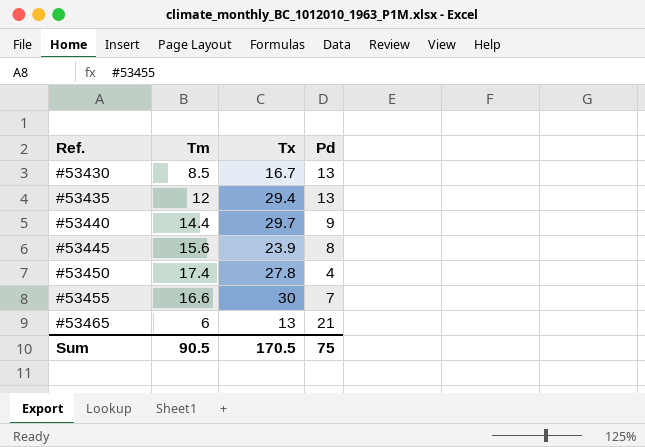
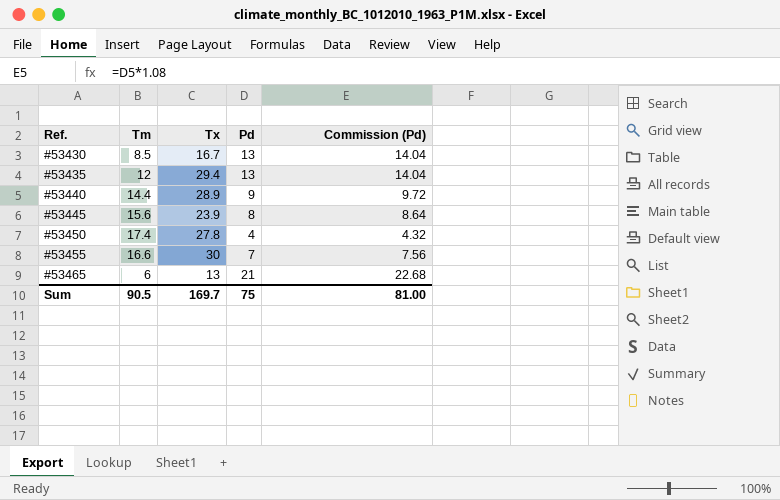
column Commission (Pd) | formula: none -> [Pd] * 1.08
#53440 | Tx: 29.7 -> 28.9
Sum | Tx: 170.5 -> 169.7

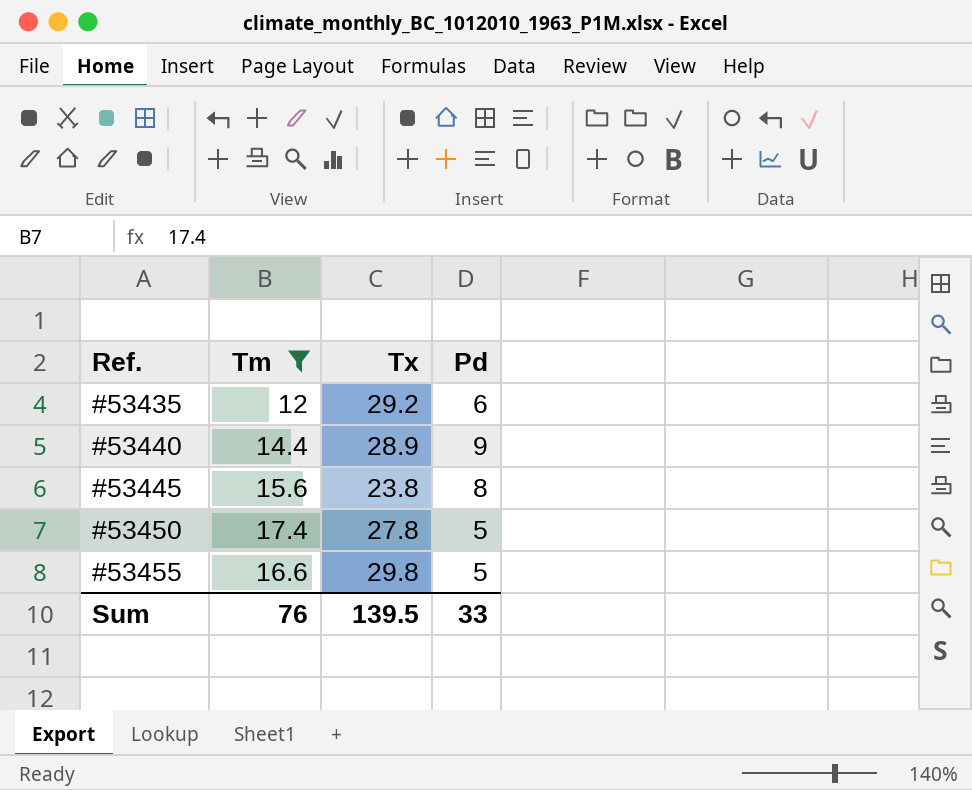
filter: none -> Tm >= 12
column Commission (Pd) | formula: [Pd] * 1.08 -> none
#53435 | Tx: 29.4 -> 29.2
#53435 | Pd: 13 -> 6
#53445 | Tx: 23.9 -> 23.8
#53450 | Pd: 4 -> 5
#53455 | Tx: 30 -> 29.8
#53455 | Pd: 7 -> 5
Sum | Tm: 90.5 -> 76
Sum | Tx: 169.7 -> 139.5
Sum | Pd: 75 -> 33

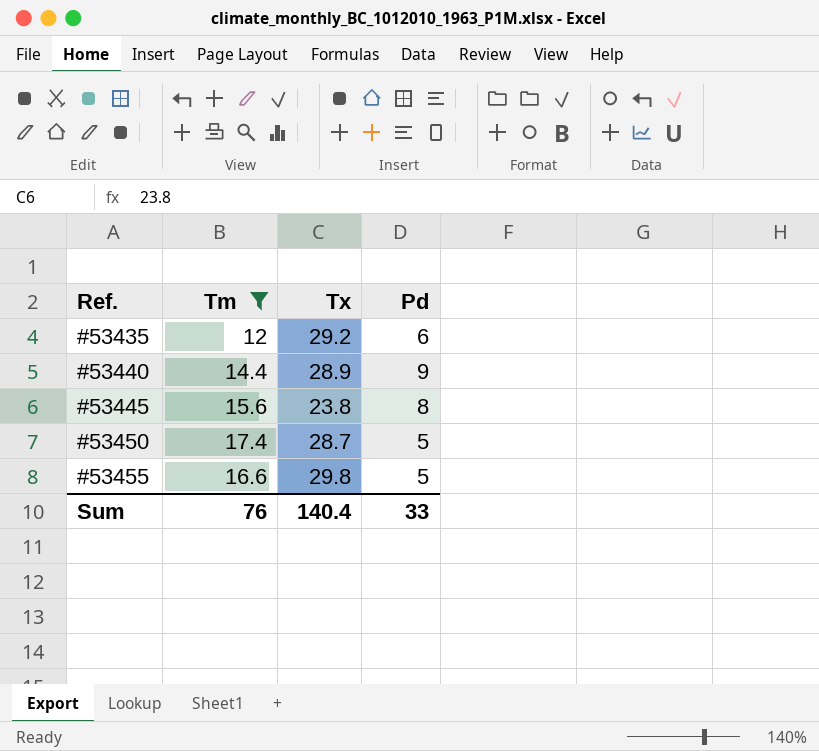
#53450 | Tx: 27.8 -> 28.7
Sum | Tx: 139.5 -> 140.4

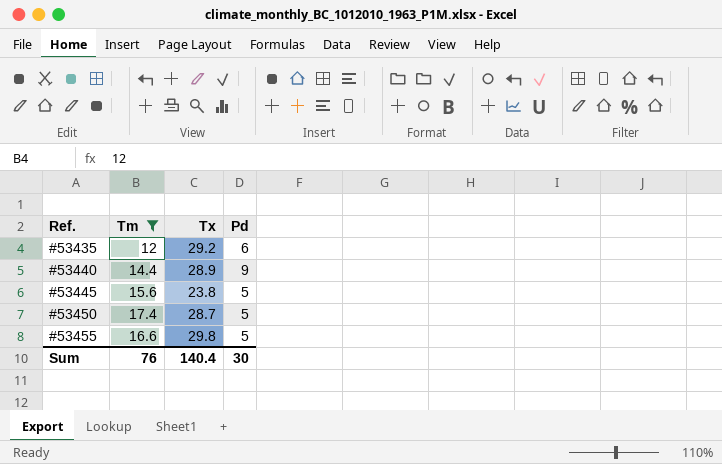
#53445 | Pd: 8 -> 5
Sum | Pd: 33 -> 30

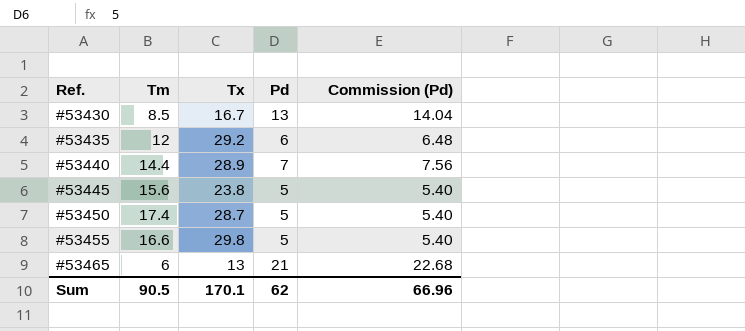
filter: Tm >= 12 -> none
column Commission (Pd) | formula: none -> [Pd] * 1.08
#53440 | Pd: 9 -> 7
Sum | Tm: 76 -> 90.5
Sum | Tx: 140.4 -> 170.1
Sum | Pd: 30 -> 62

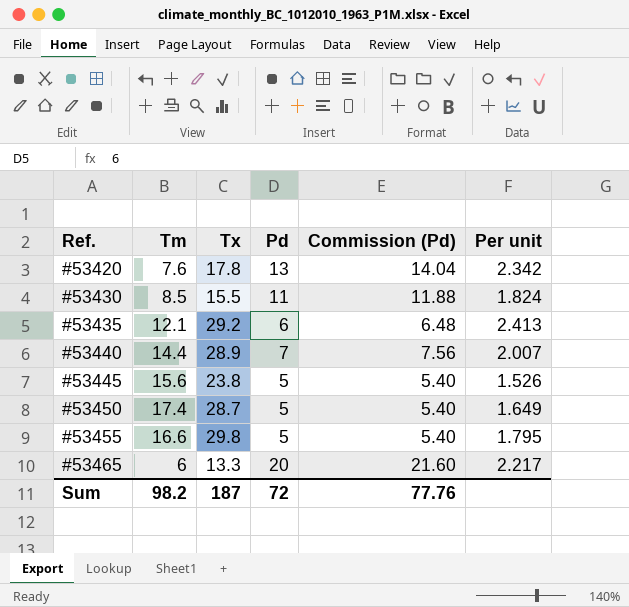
column Per unit | formula: none -> [Tx] / [Tm]
row #53420: none -> 7.6 | 17.8 | 13 | 14.04 | 2.342
#53430 | Tx: 16.7 -> 15.5
#53430 | Pd: 13 -> 11
#53430 | Commission (Pd): 14.04 -> 11.88
#53435 | Tm: 12 -> 12.1
#53465 | Tx: 13 -> 13.3
#53465 | Pd: 21 -> 20
#53465 | Commission (Pd): 22.68 -> 21.60
Sum | Tm: 90.5 -> 98.2
Sum | Tx: 170.1 -> 187
Sum | Pd: 62 -> 72
Sum | Commission (Pd): 66.96 -> 77.76

